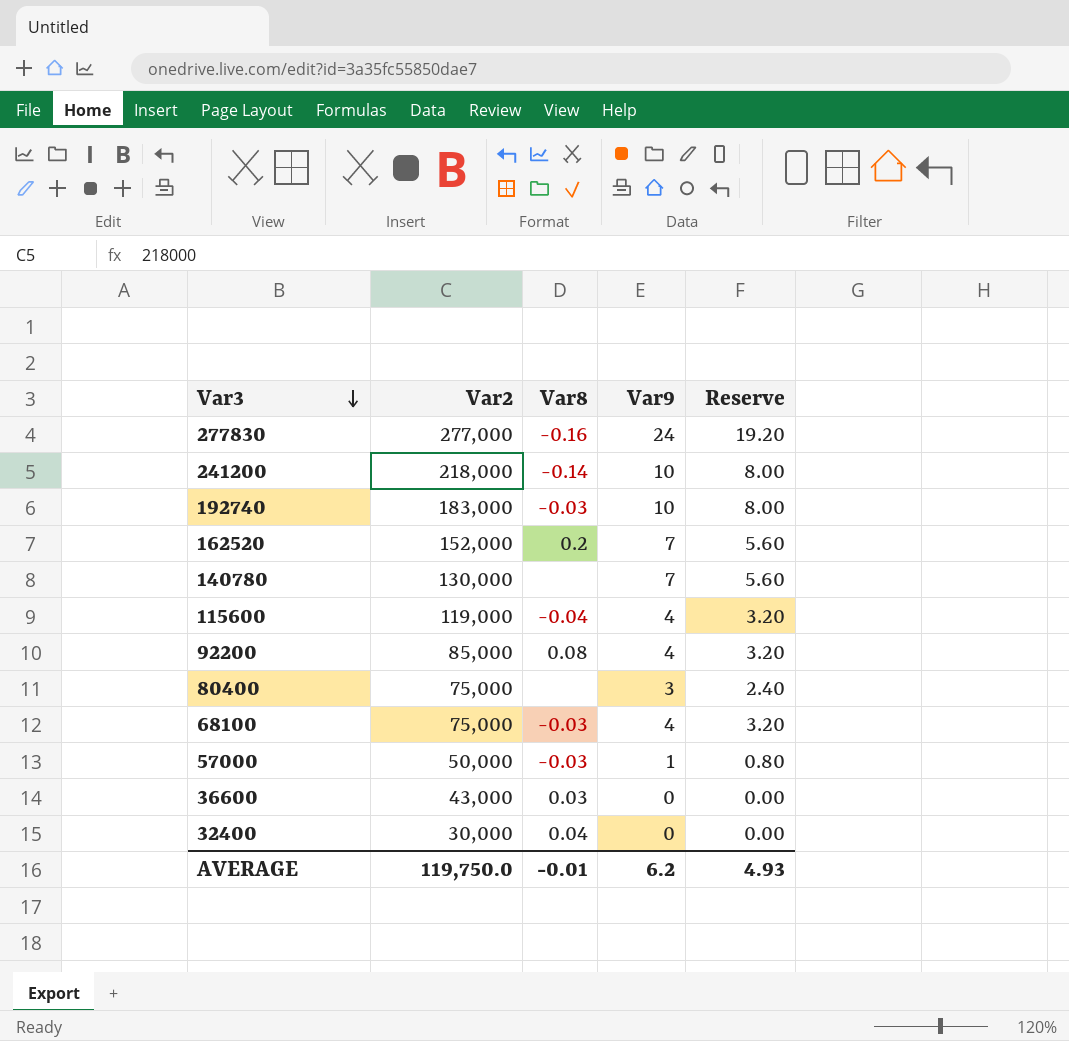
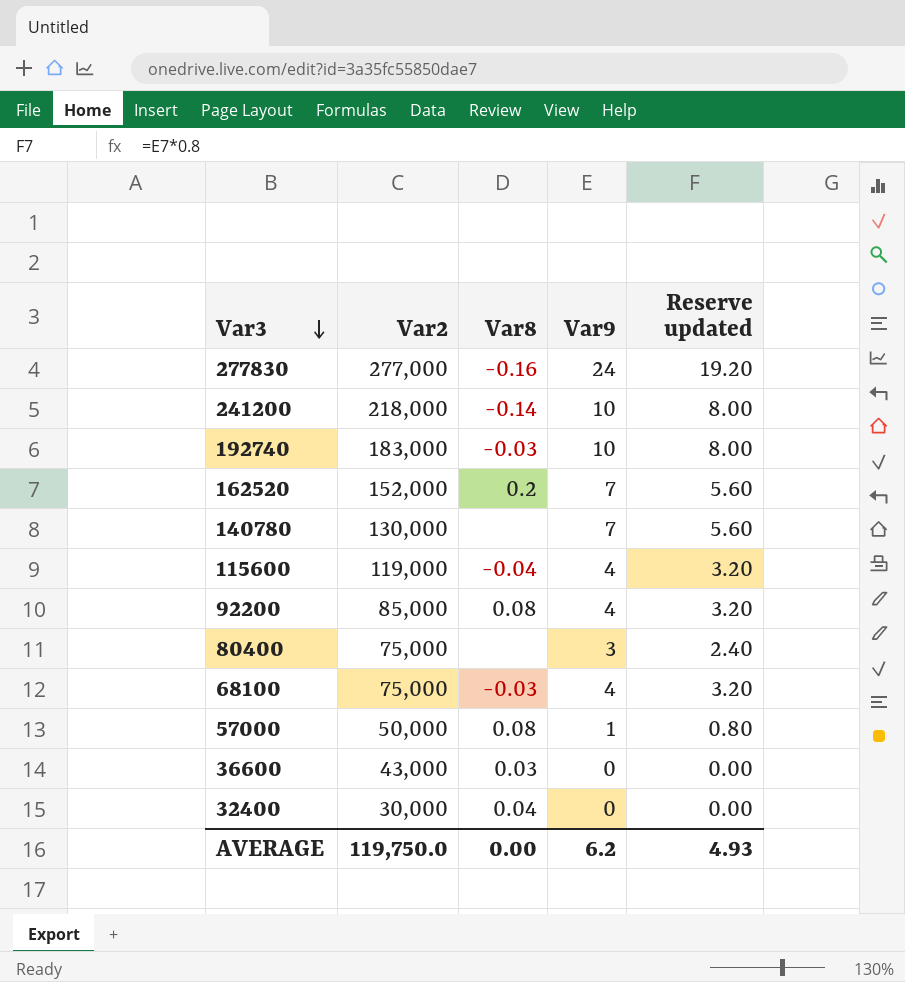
column name: Reserve -> Reserve updated
57000 | Var8: -0.03 -> 0.08
AVERAGE | Var8: -0.01 -> 0.00

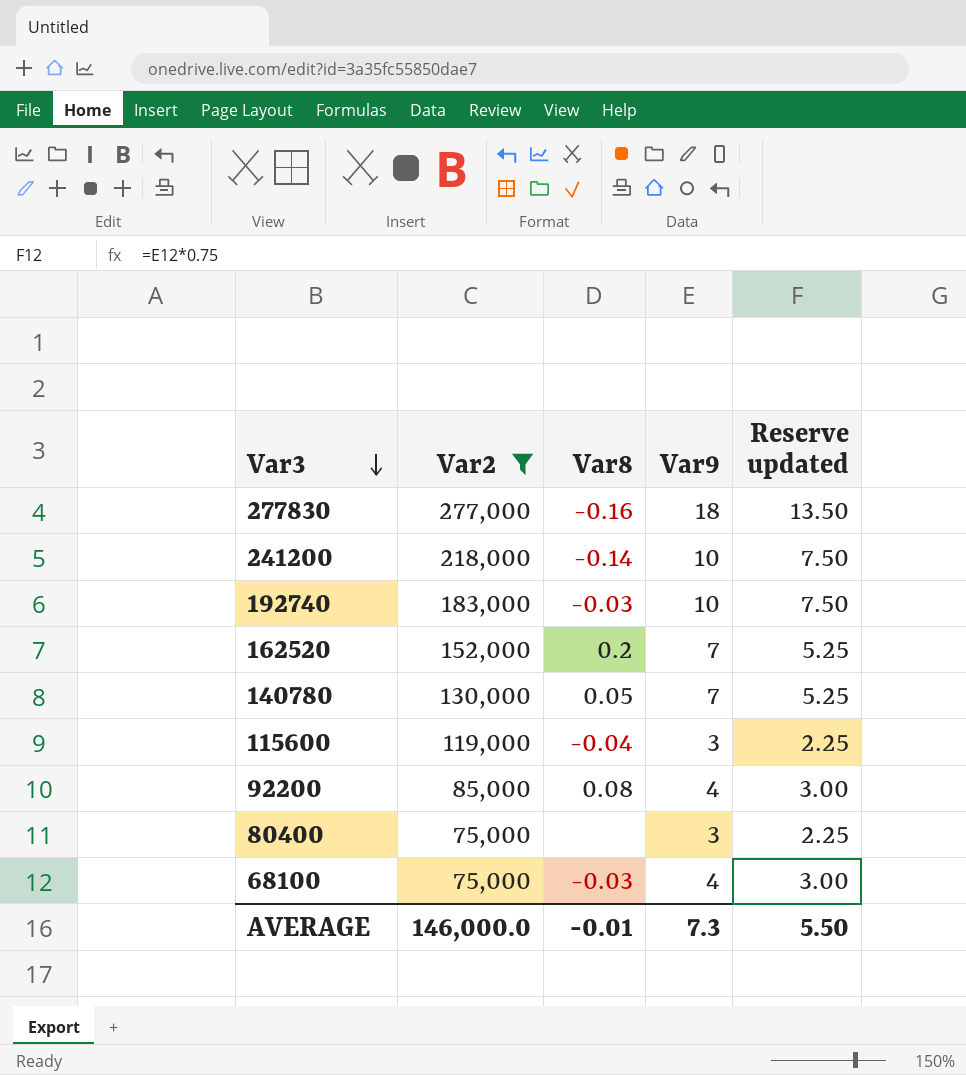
filter: none -> Var2 >= 75,000
column Reserve updated | formula: [Var9] * 0.8 -> [Var9] * 0.75
277830 | Var9: 24 -> 18
140780 | Var8: none -> 0.05
115600 | Var9: 4 -> 3
AVERAGE | Var2: 119,750.0 -> 146,000.0
AVERAGE | Var8: 0.00 -> -0.01
AVERAGE | Var9: 6.2 -> 7.3
AVERAGE | Reserve updated: 4.93 -> 5.50

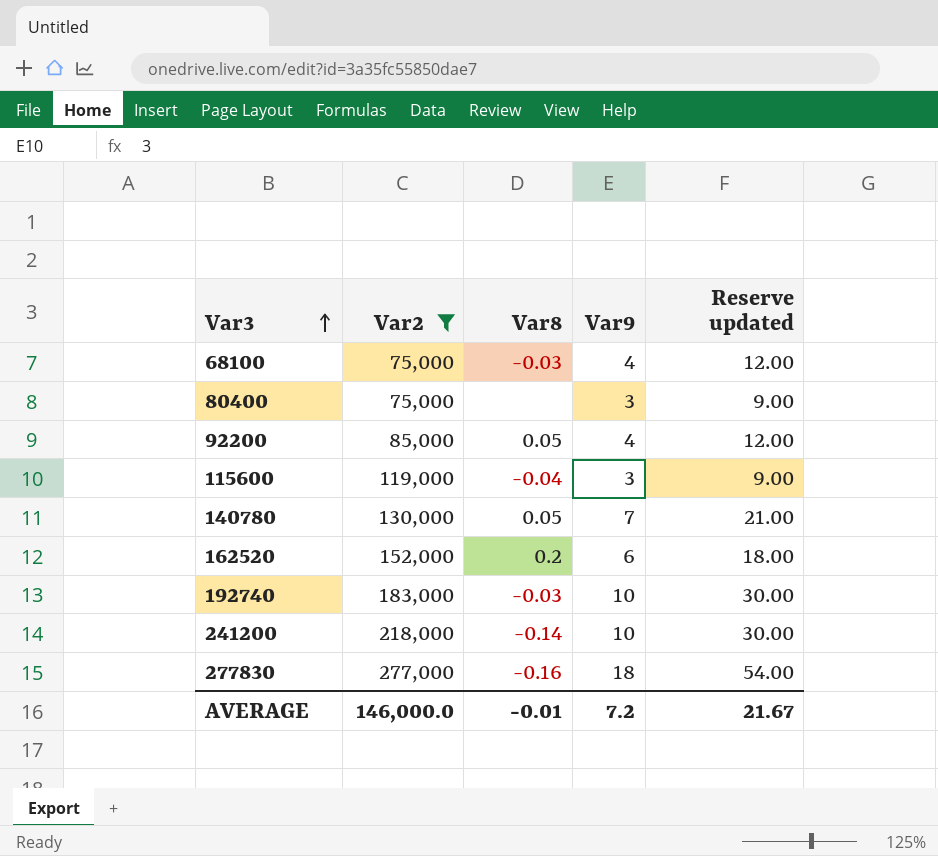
row order: Var3 descending -> Var3 ascending
column Reserve updated | formula: [Var9] * 0.75 -> [Var9] * 3
92200 | Var8: 0.08 -> 0.05
162520 | Var9: 7 -> 6
AVERAGE | Var9: 7.3 -> 7.2
AVERAGE | Reserve updated: 5.50 -> 21.67

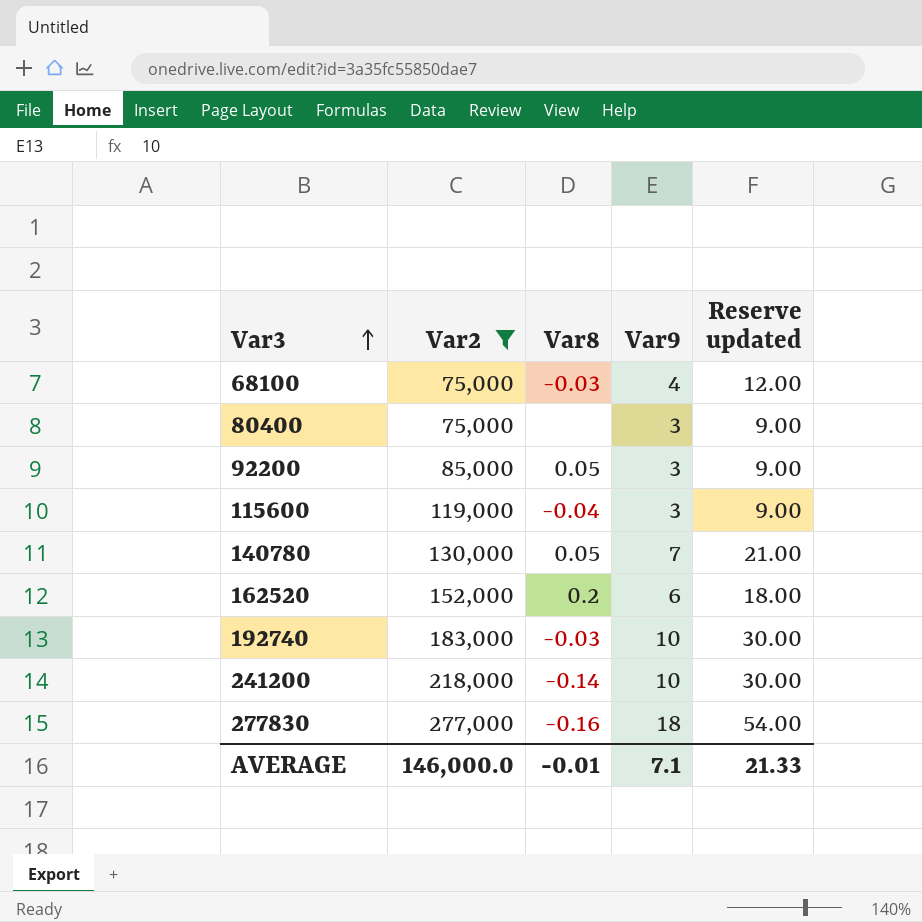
92200 | Var9: 4 -> 3
92200 | Reserve updated: 12.00 -> 9.00
AVERAGE | Var9: 7.2 -> 7.1
AVERAGE | Reserve updated: 21.67 -> 21.33

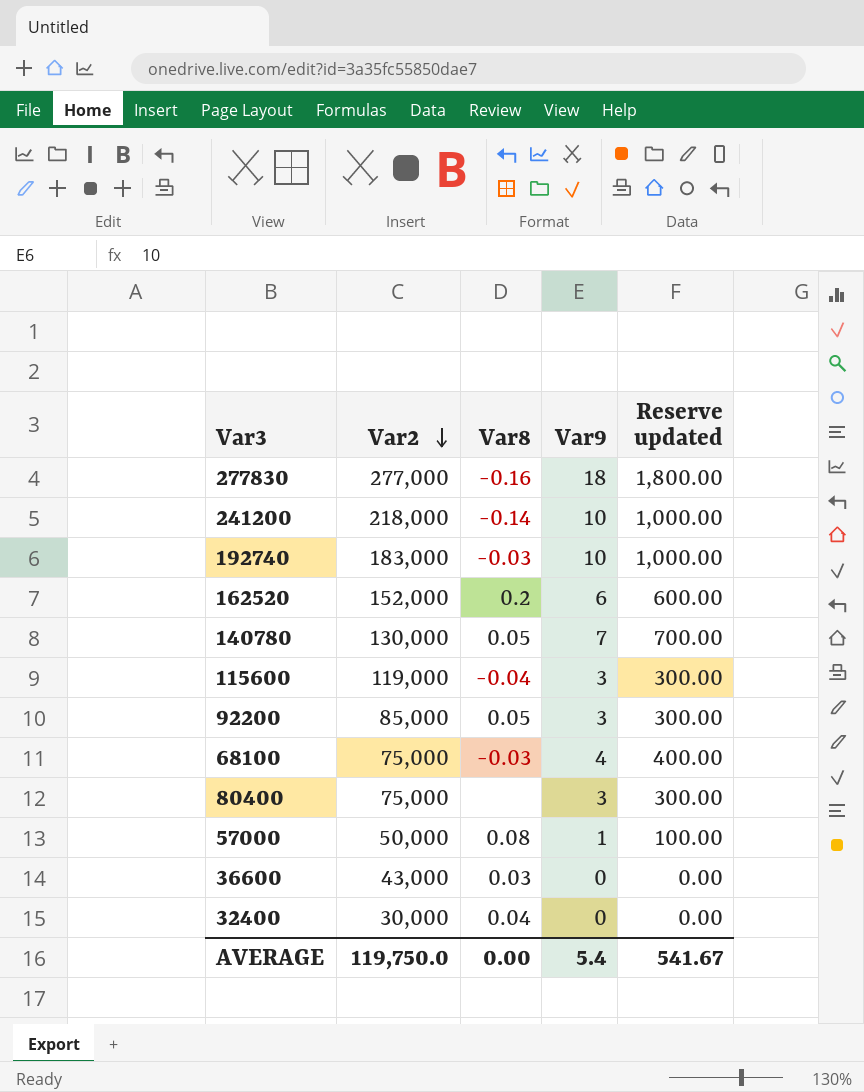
filter: Var2 >= 75,000 -> none
row order: Var3 ascending -> Var2 descending
column Reserve updated | formula: [Var9] * 3 -> [Var9] * 100
AVERAGE | Var2: 146,000.0 -> 119,750.0
AVERAGE | Var8: -0.01 -> 0.00
AVERAGE | Var9: 7.1 -> 5.4
AVERAGE | Reserve updated: 21.33 -> 541.67

